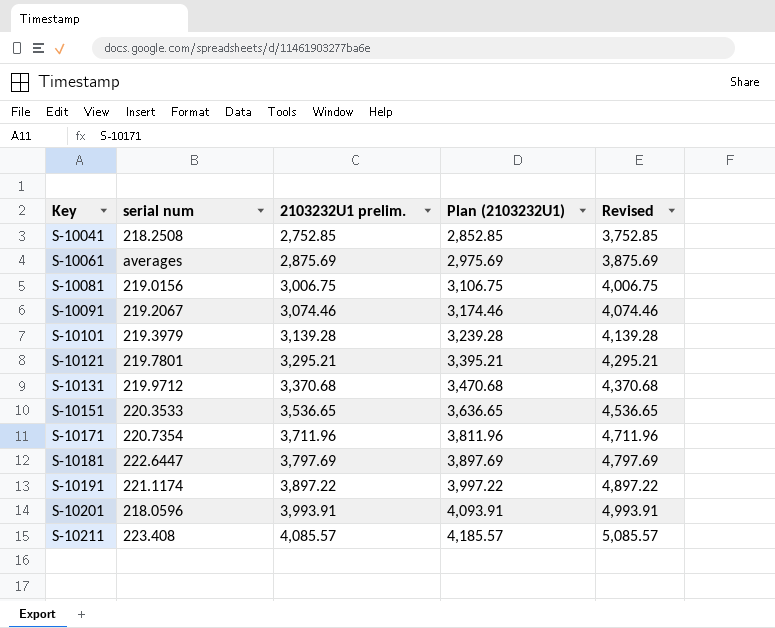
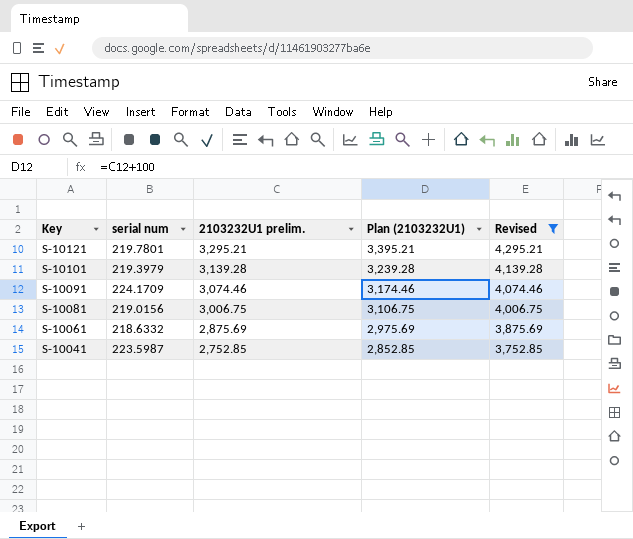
filter: none -> Revised <= 4,295.21
row order: Key ascending -> Key descending
S-10091 | serial num: 219.2067 -> 224.1709
S-10061 | serial num: averages -> 218.6332
S-10041 | serial num: 218.2508 -> 223.5987

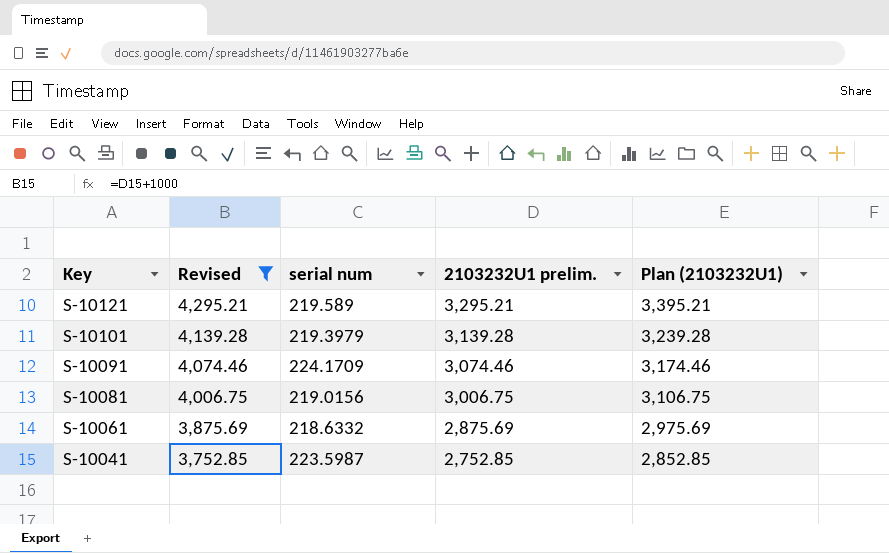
column Revised | position: 5 -> 2
S-10121 | serial num: 219.7801 -> 219.589

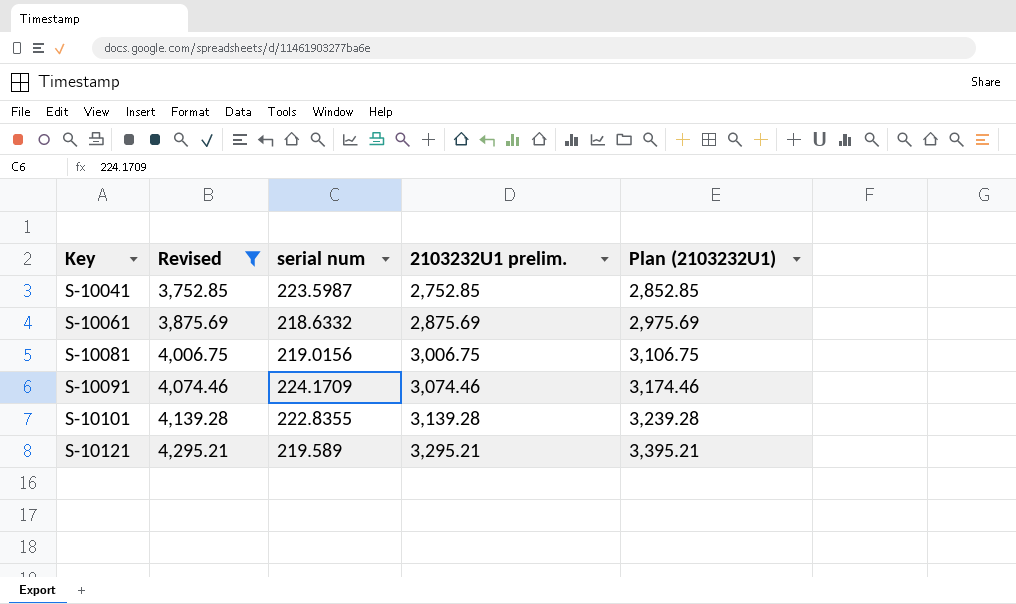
row order: Key descending -> Key ascending
S-10101 | serial num: 219.3979 -> 222.8355

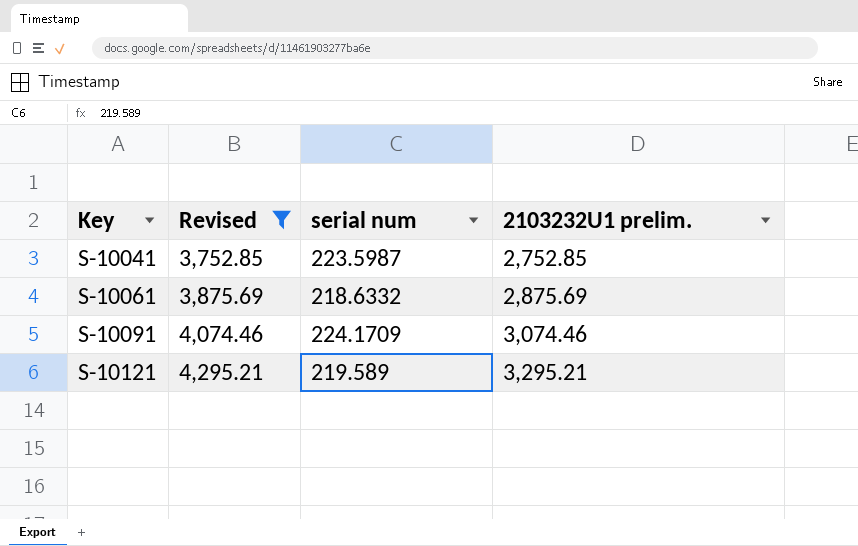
column Plan (2103232U1) | formula: [2103232U1 prelim.] + 100 -> none
row S-10081: 4,006.75 | 219.0156 | 3,006.75 | 3,106.75 -> none
row S-10101: 4,139.28 | 222.8355 | 3,139.28 | 3,239.28 -> none

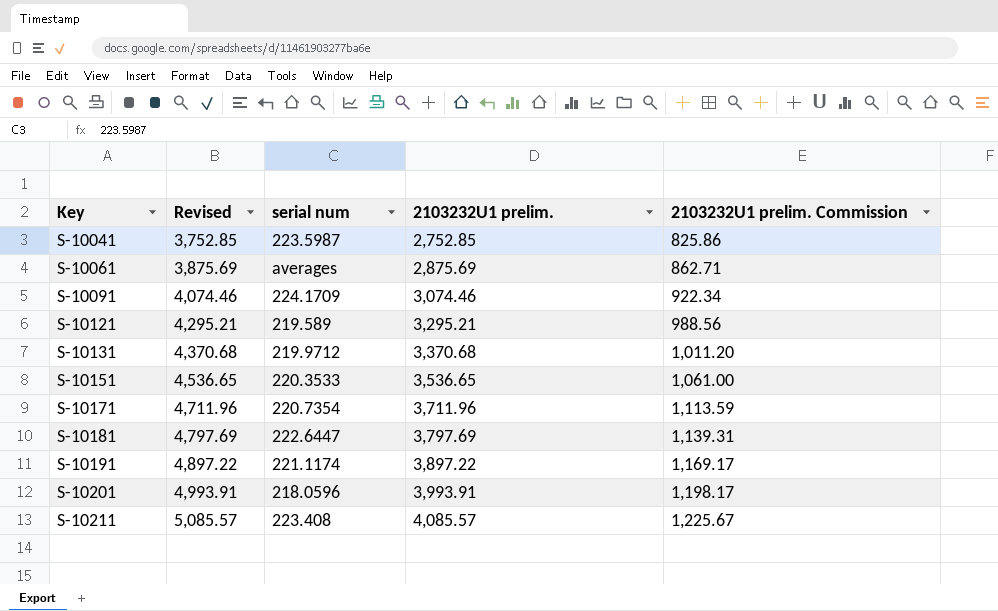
filter: Revised <= 4,295.21 -> none
column 2103232U1 prelim. Commission | formula: none -> [2103232U1 prelim.] * 0.3
S-10061 | serial num: 218.6332 -> averages

